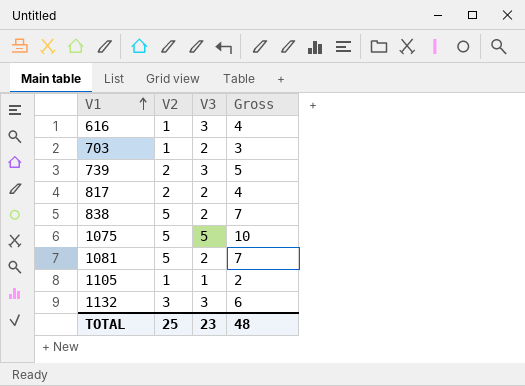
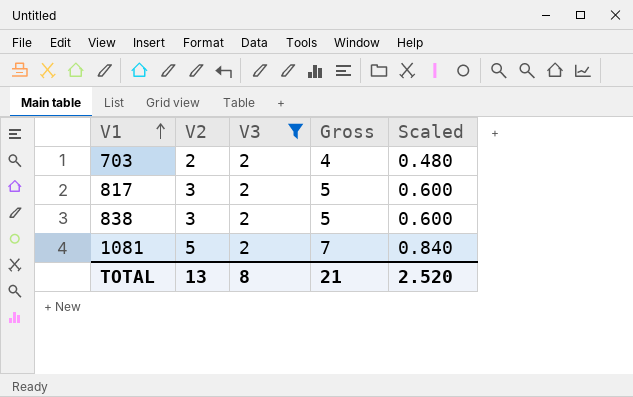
filter: none -> V3 = 2
column Scaled | formula: none -> [Gross] * 0.12
703 | V2: 1 -> 2
703 | Gross: 3 -> 4
817 | V2: 2 -> 3
817 | Gross: 4 -> 5
838 | V2: 5 -> 3
838 | Gross: 7 -> 5
TOTAL | V2: 25 -> 13
TOTAL | V3: 23 -> 8
TOTAL | Gross: 48 -> 21

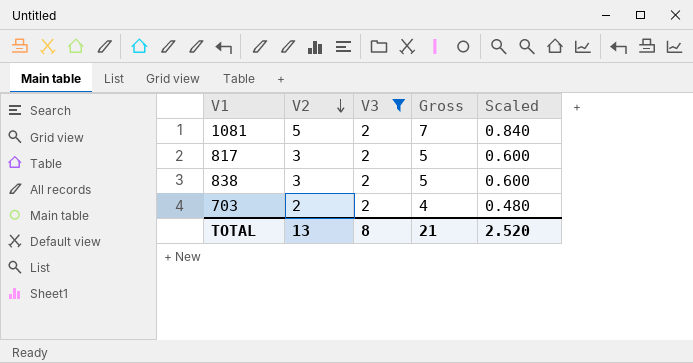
row order: V1 ascending -> V2 descending

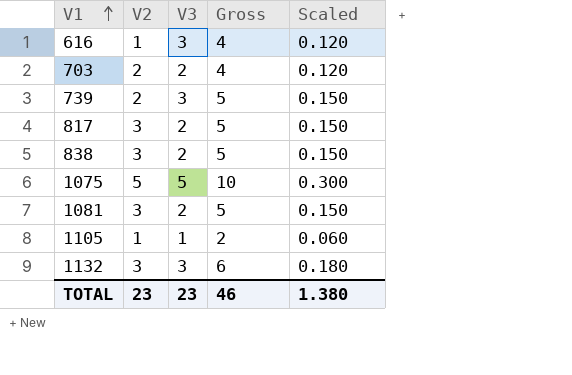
filter: V3 = 2 -> none
row order: V2 descending -> V1 ascending
column Scaled | formula: [Gross] * 0.12 -> [Gross] * 0.03
1081 | V2: 5 -> 3
1081 | Gross: 7 -> 5
TOTAL | V2: 13 -> 23
TOTAL | V3: 8 -> 23
TOTAL | Gross: 21 -> 46
TOTAL | Scaled: 2.520 -> 1.380

